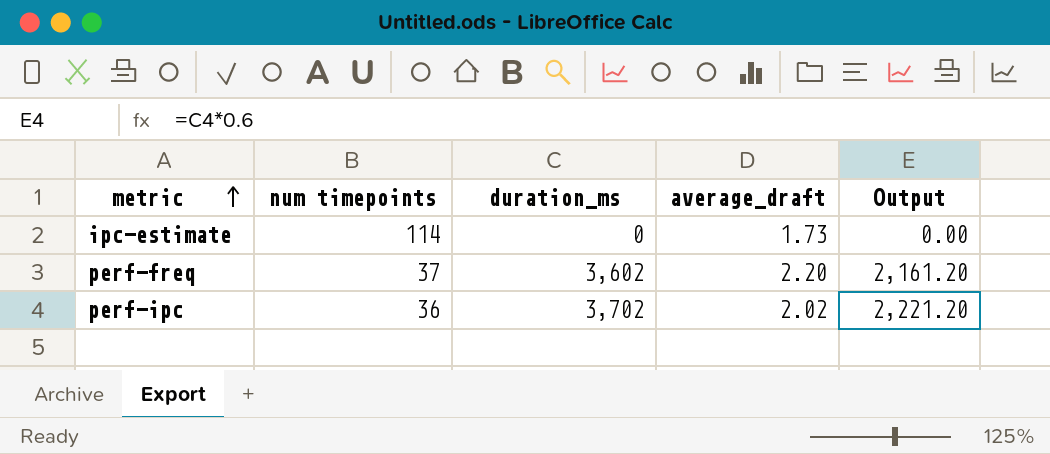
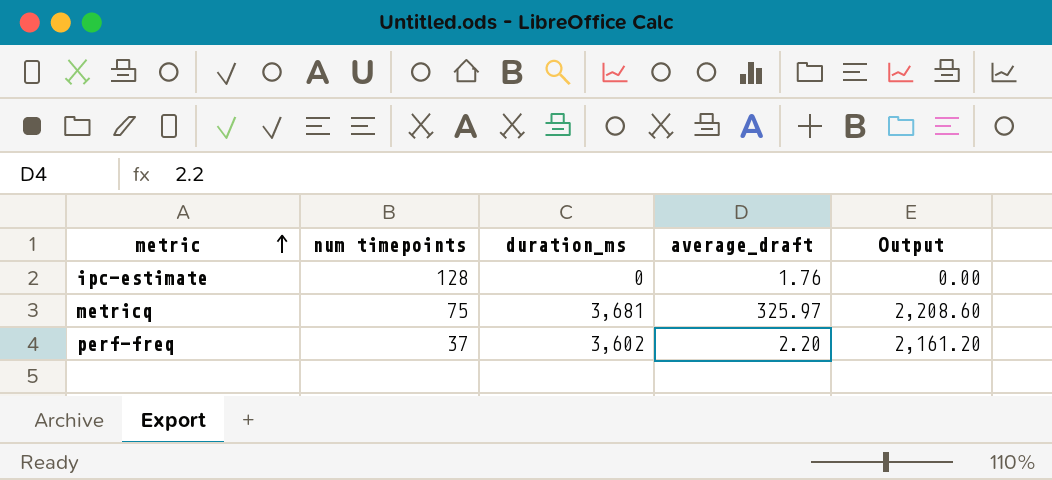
row perf-ipc: 36 | 3,702 | 2.02 | 2,221.20 -> none
ipc-estimate | num timepoints: 114 -> 128
ipc-estimate | average_draft: 1.73 -> 1.76
row metricq: none -> 75 | 3,681 | 325.97 | 2,208.60

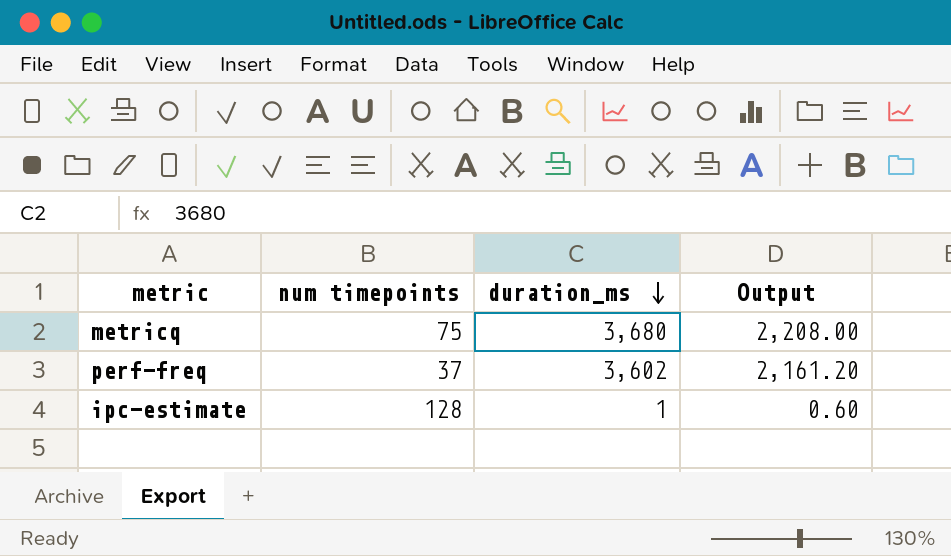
row order: metric ascending -> duration_ms descending
column average_draft | position: 4 -> none
metricq | duration_ms: 3,681 -> 3,680
metricq | Output: 2,208.60 -> 2,208.00
ipc-estimate | duration_ms: 0 -> 1
ipc-estimate | Output: 0.00 -> 0.60

